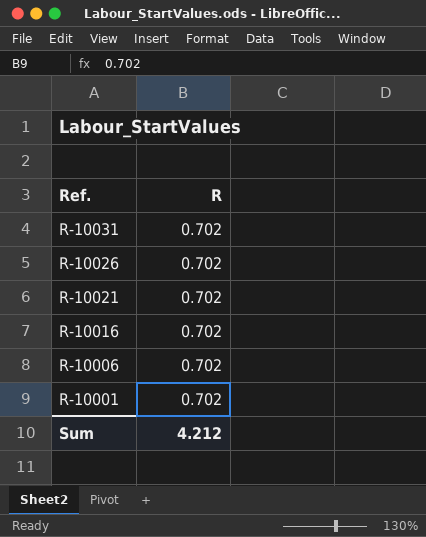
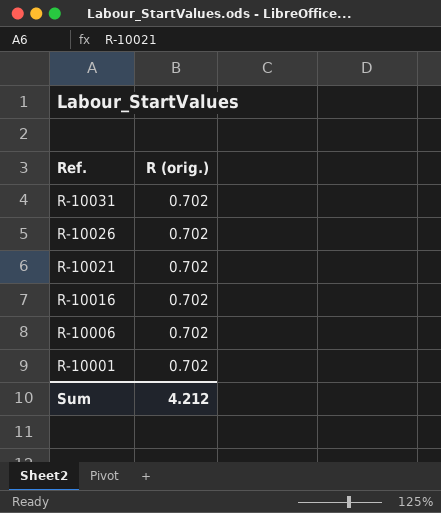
column name: R -> R (orig.)

